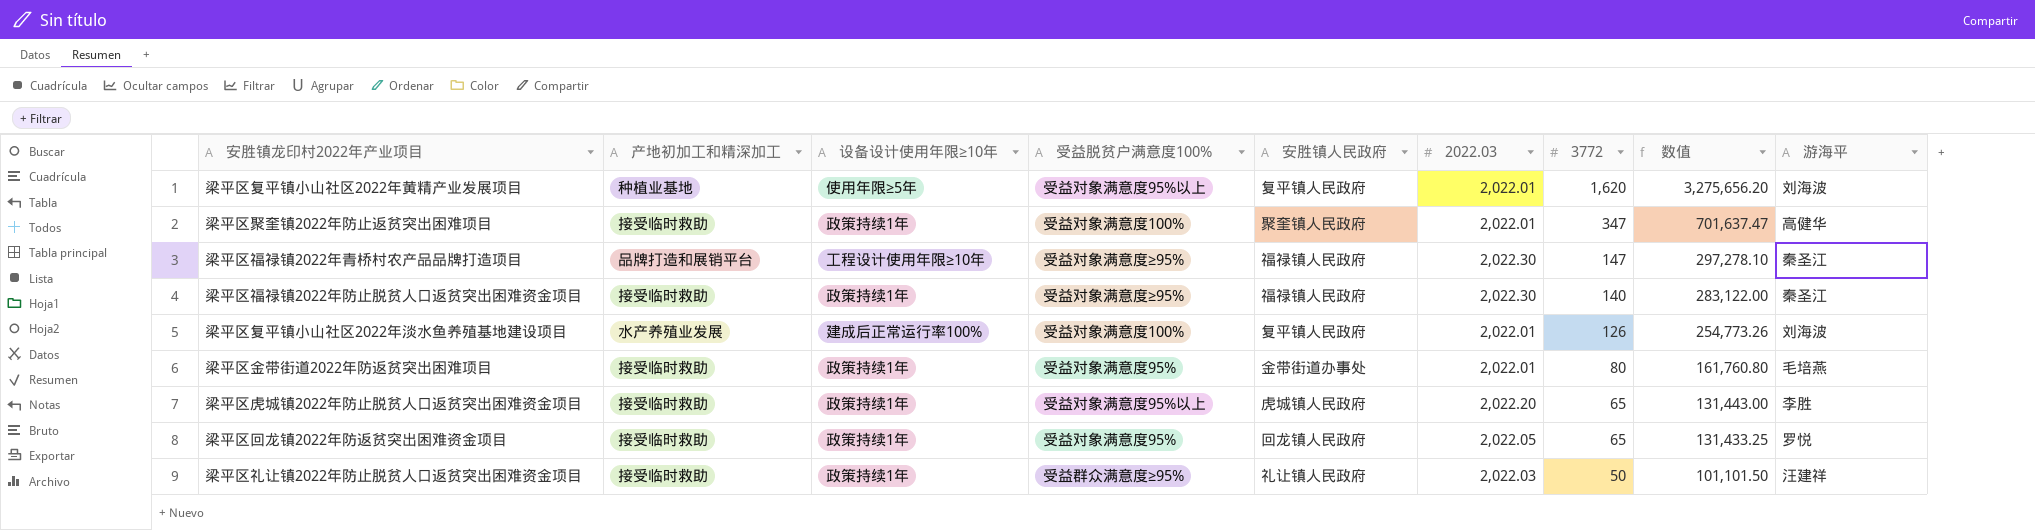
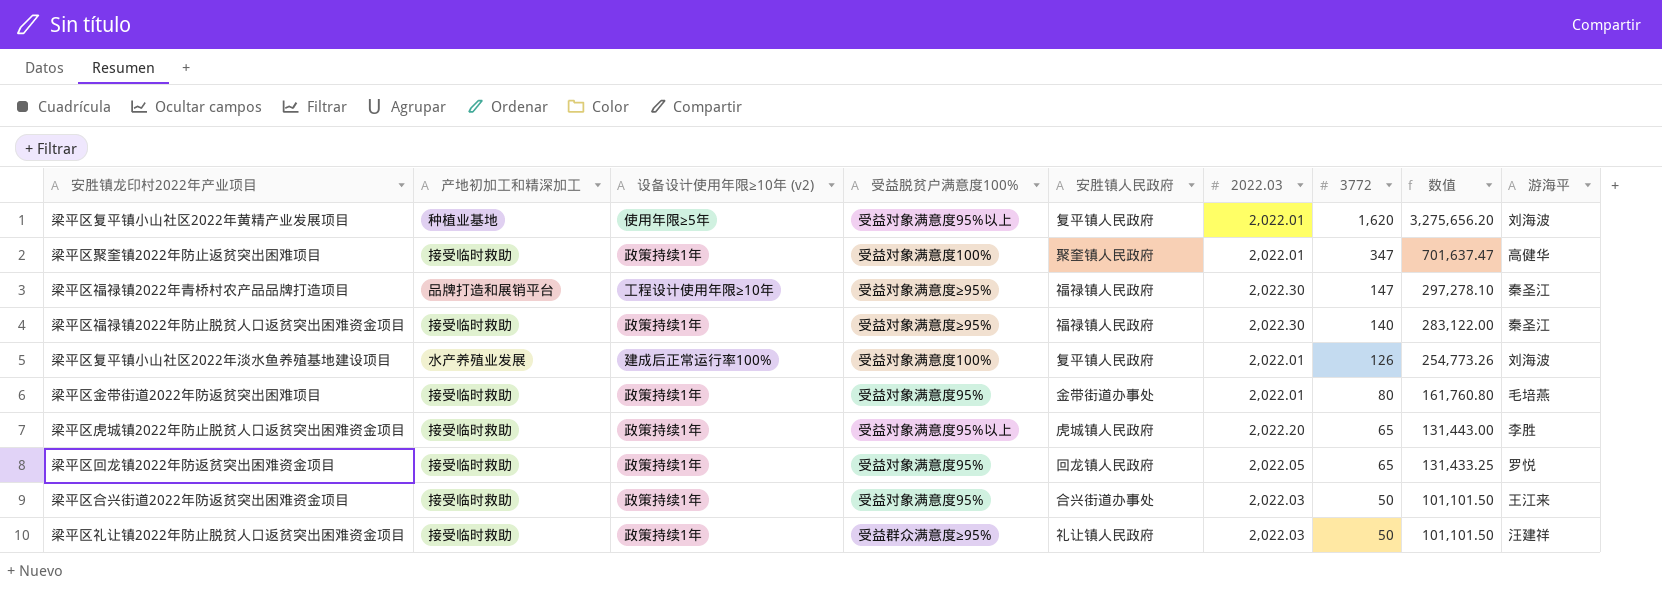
column name: 设备设计使用年限≥10年 -> 设备设计使用年限≥10年 (v2)
row 梁平区合兴街道2022年防返贫突出困难资金项目: none -> 接受临时救助 | 政策持续1年 | 受益对象满意度95% | 合兴街道办事处 | 2,022.03 | 50 | 101,101.50 | 王江来

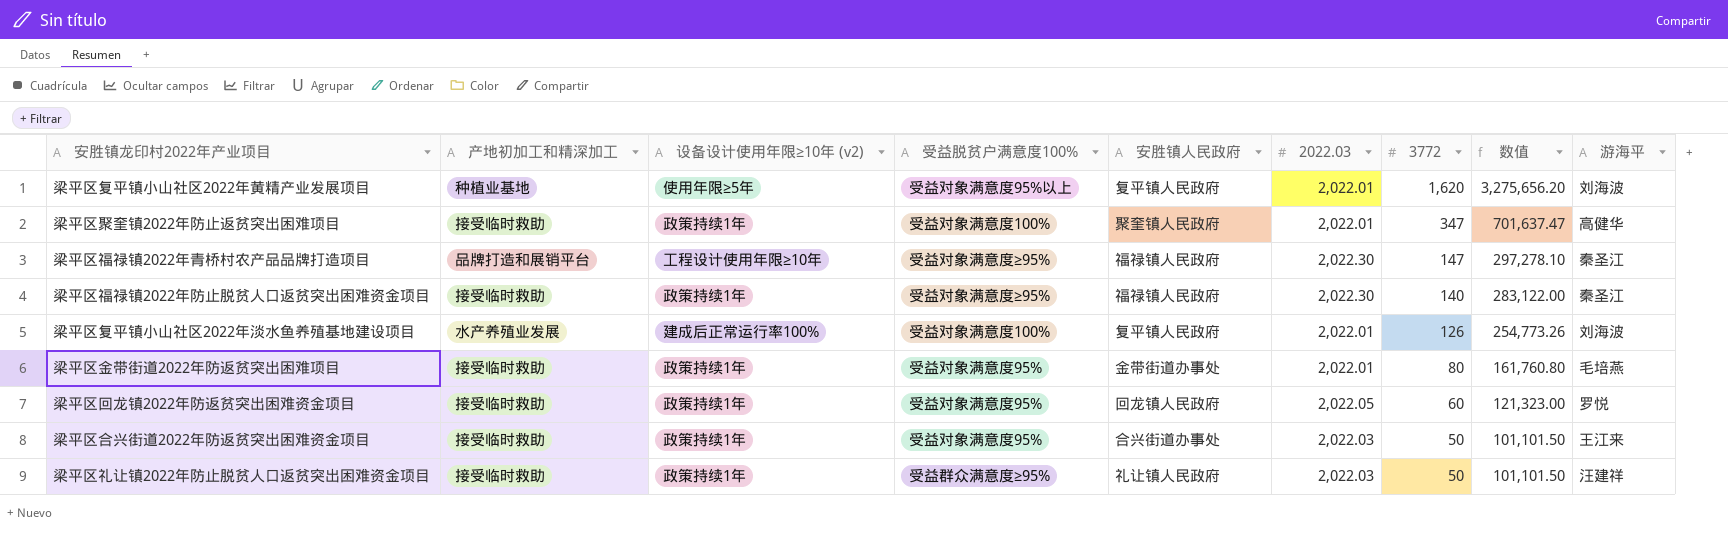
row 梁平区虎城镇2022年防止脱贫人口返贫突出困难资金项目: 接受临时救助 | 政策持续1年 | 受益对象满意度95%以上 | 虎城镇人民政府 | 2,022.20 | 65 | 131,443.00 | 李胜 -> none
梁平区回龙镇2022年防返贫突出困难资金项目 | 3772: 65 -> 60
梁平区回龙镇2022年防返贫突出困难资金项目 | 数值: 131,433.25 -> 121,323.00

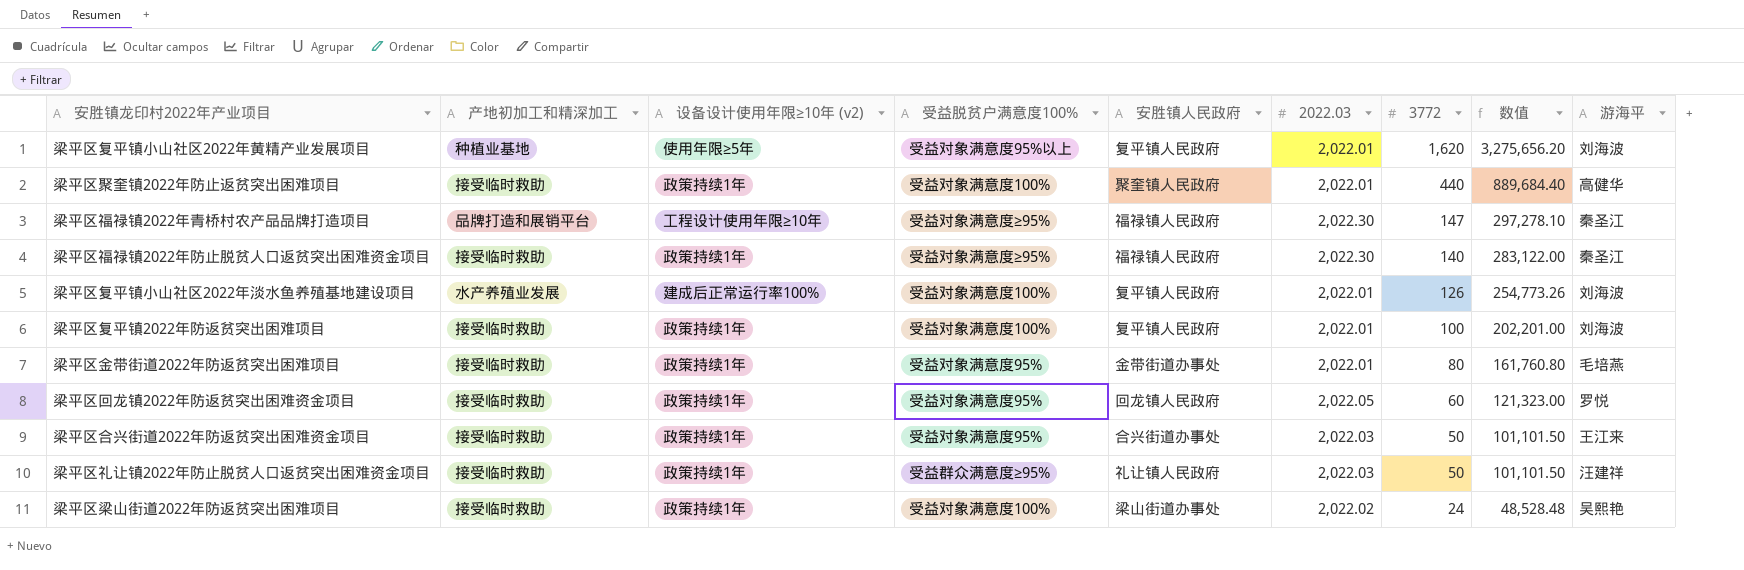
梁平区聚奎镇2022年防止返贫突出困难项目 | 3772: 347 -> 440
梁平区聚奎镇2022年防止返贫突出困难项目 | 数值: 701,637.47 -> 889,684.40
row 梁平区复平镇2022年防返贫突出困难项目: none -> 接受临时救助 | 政策持续1年 | 受益对象满意度100% | 复平镇人民政府 | 2,022.01 | 100 | 202,201.00 | 刘海波
row 梁平区梁山街道2022年防返贫突出困难项目: none -> 接受临时救助 | 政策持续1年 | 受益对象满意度100% | 梁山街道办事处 | 2,022.02 | 24 | 48,528.48 | 吴熙艳

